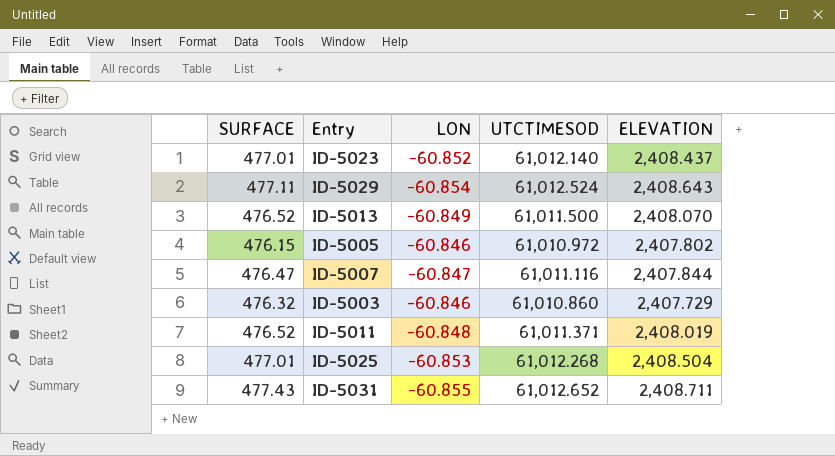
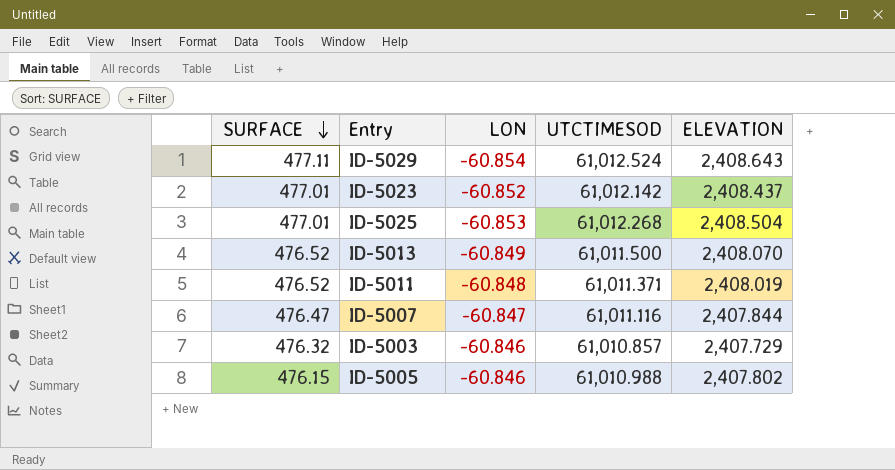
row order: none -> SURFACE descending
row ID-5031: 477.43 | -60.855 | 61,012.652 | 2,408.711 -> none
ID-5023 | UTCTIMESOD: 61,012.140 -> 61,012.142
ID-5003 | UTCTIMESOD: 61,010.860 -> 61,010.857
ID-5005 | UTCTIMESOD: 61,010.972 -> 61,010.988

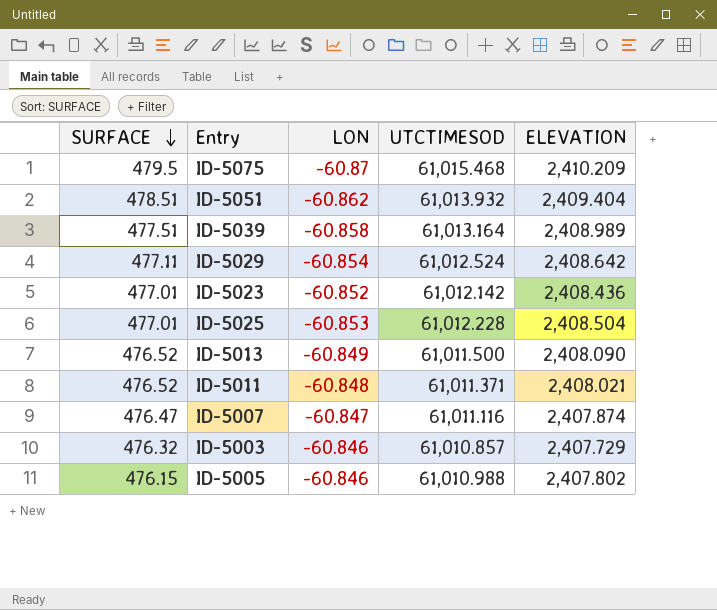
row ID-5075: none -> 479.5 | -60.87 | 61,015.468 | 2,410.209
row ID-5051: none -> 478.51 | -60.862 | 61,013.932 | 2,409.404
row ID-5039: none -> 477.51 | -60.858 | 61,013.164 | 2,408.989
ID-5029 | ELEVATION: 2,408.643 -> 2,408.642
ID-5023 | ELEVATION: 2,408.437 -> 2,408.436
ID-5025 | UTCTIMESOD: 61,012.268 -> 61,012.228
ID-5013 | ELEVATION: 2,408.070 -> 2,408.090
ID-5011 | ELEVATION: 2,408.019 -> 2,408.021
ID-5007 | ELEVATION: 2,407.844 -> 2,407.874

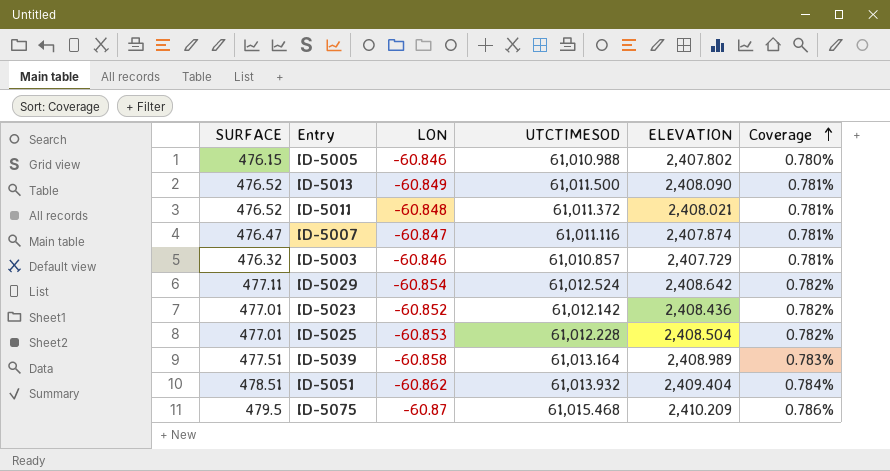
row order: SURFACE descending -> Coverage ascending
column Coverage | formula: none -> [SURFACE] / [UTCTIMESOD]
ID-5011 | UTCTIMESOD: 61,011.371 -> 61,011.372

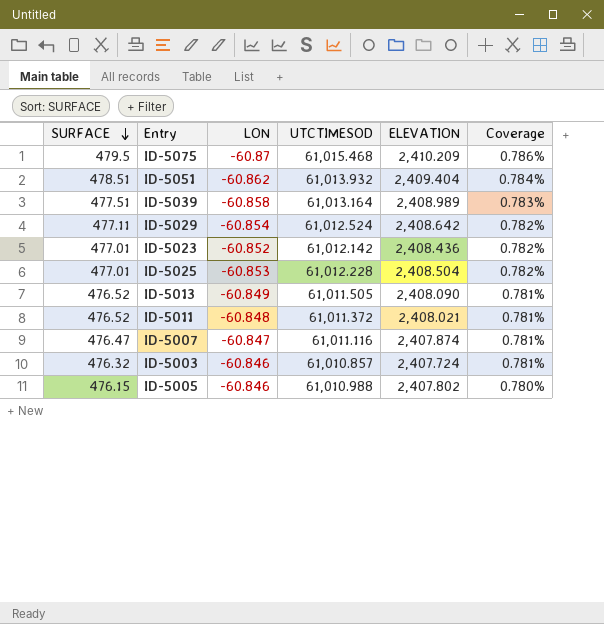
row order: Coverage ascending -> SURFACE descending
ID-5013 | UTCTIMESOD: 61,011.500 -> 61,011.505
ID-5003 | ELEVATION: 2,407.729 -> 2,407.724

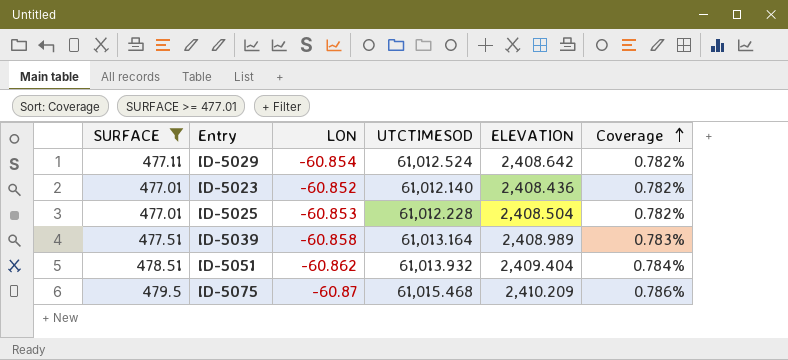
filter: none -> SURFACE >= 477.01
row order: SURFACE descending -> Coverage ascending
ID-5023 | UTCTIMESOD: 61,012.142 -> 61,012.140

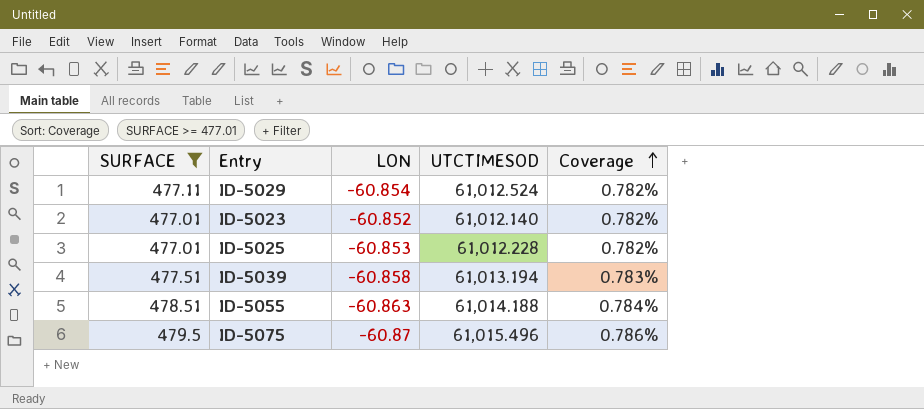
column ELEVATION | position: 5 -> none
row ID-5051: 478.51 | -60.862 | 61,013.932 | 2,409.404 | 0.784% -> none
ID-5039 | UTCTIMESOD: 61,013.164 -> 61,013.194
row ID-5055: none -> 478.51 | -60.863 | 61,014.188 | 0.784%
ID-5075 | UTCTIMESOD: 61,015.468 -> 61,015.496

